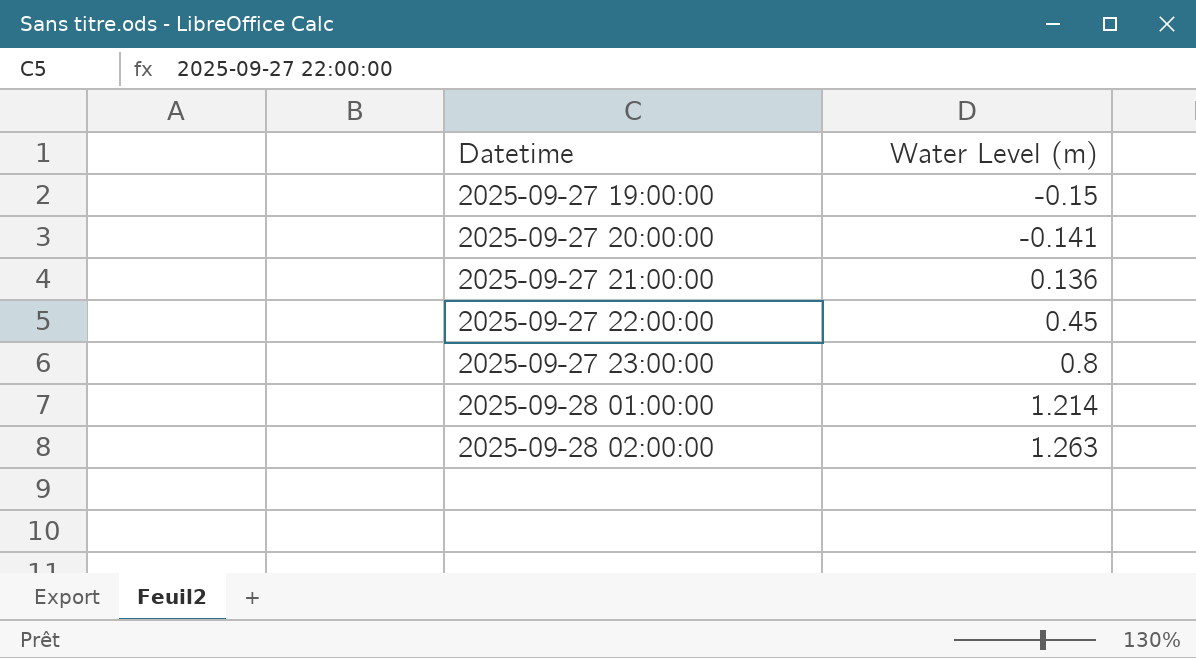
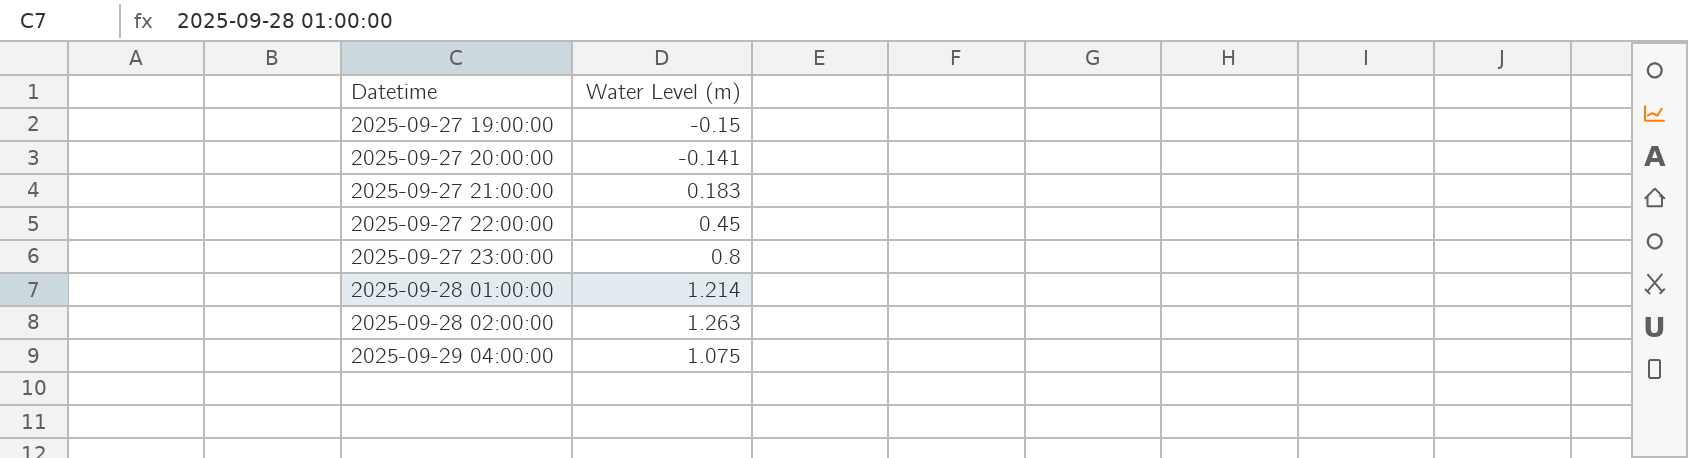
2025-09-27 21:00:00 | Water Level (m): 0.136 -> 0.183
row 2025-09-29 04:00:00: none -> 1.075

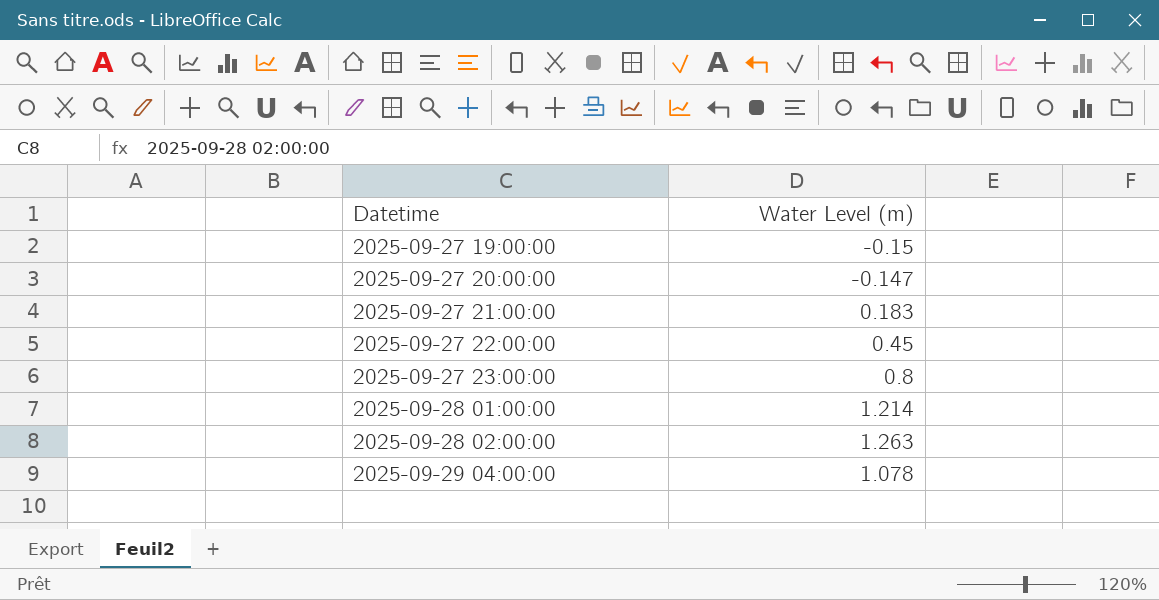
2025-09-27 20:00:00 | Water Level (m): -0.141 -> -0.147
2025-09-29 04:00:00 | Water Level (m): 1.075 -> 1.078

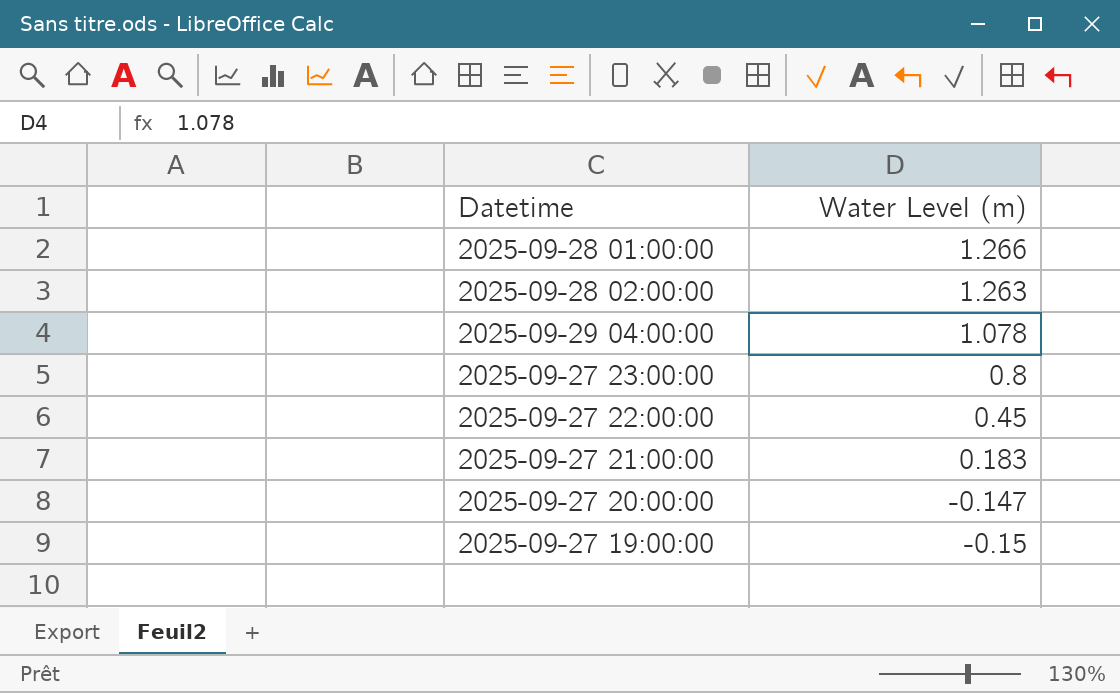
row order: Datetime ascending -> Water Level (m) descending
2025-09-28 01:00:00 | Water Level (m): 1.214 -> 1.266

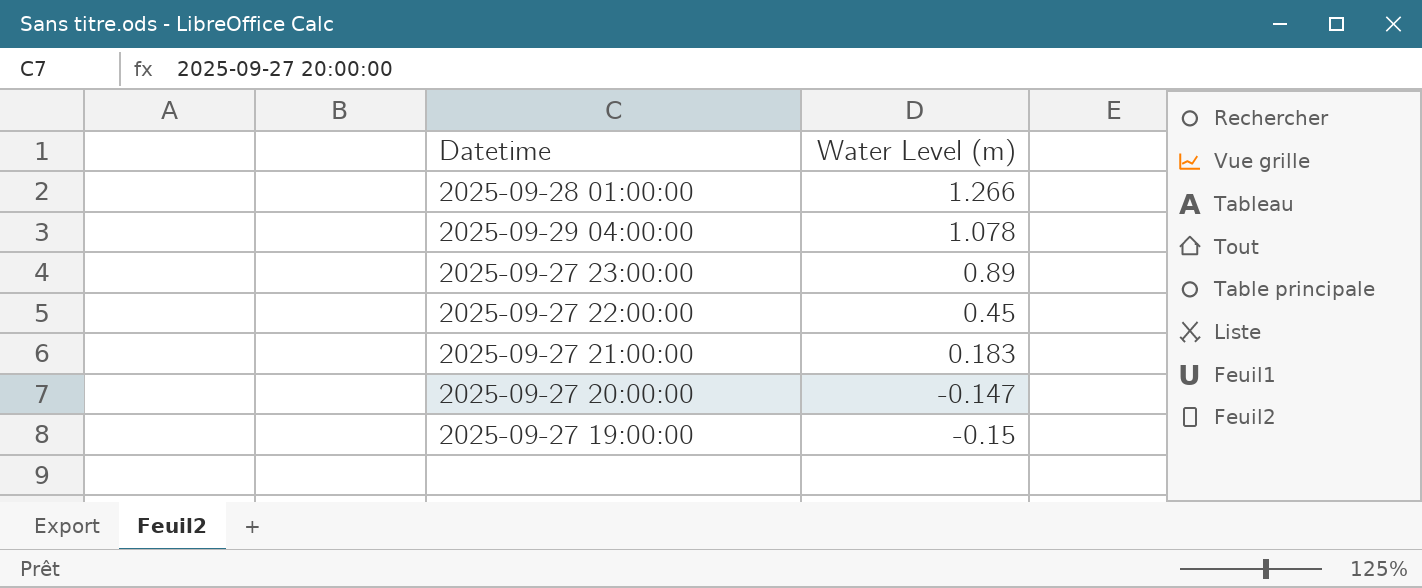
row 2025-09-28 02:00:00: 1.263 -> none
2025-09-27 23:00:00 | Water Level (m): 0.8 -> 0.89

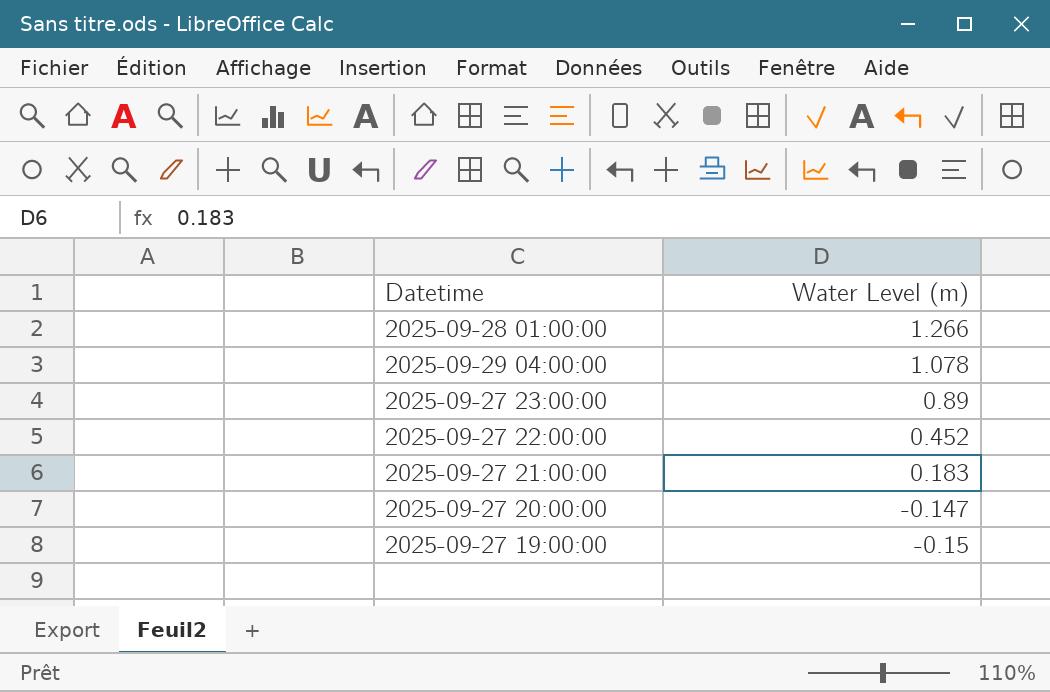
2025-09-27 22:00:00 | Water Level (m): 0.45 -> 0.452

